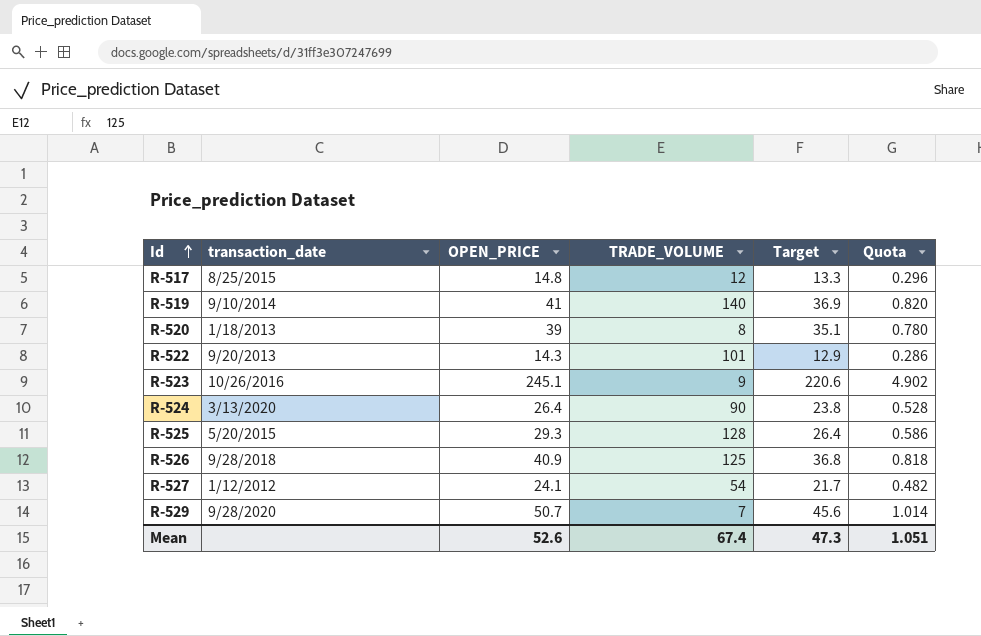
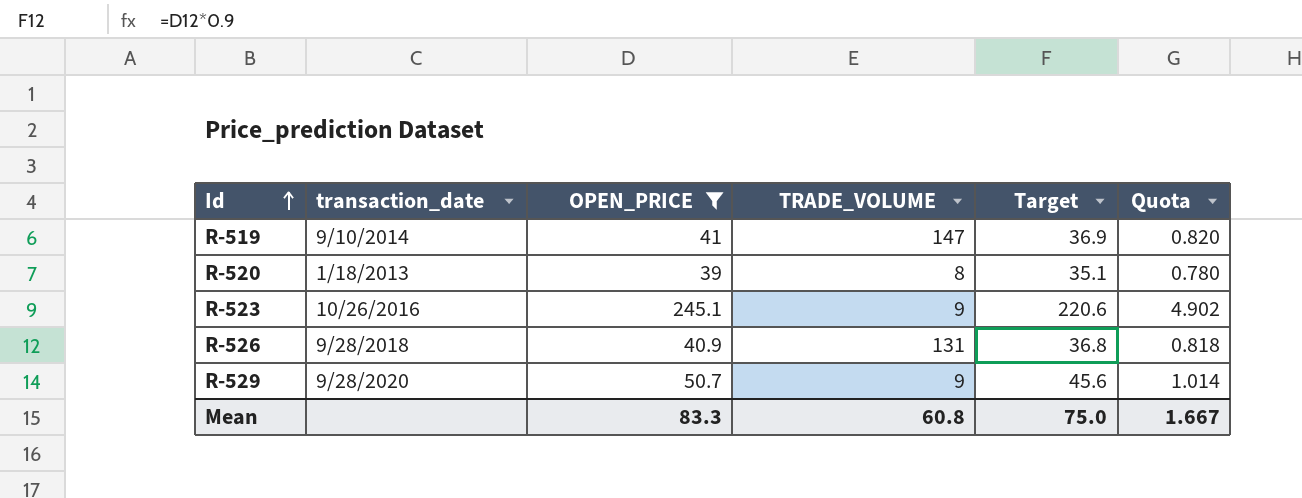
filter: none -> OPEN_PRICE >= 39
R-519 | TRADE_VOLUME: 140 -> 147
R-526 | TRADE_VOLUME: 125 -> 131
R-529 | TRADE_VOLUME: 7 -> 9
Mean | OPEN_PRICE: 52.6 -> 83.3
Mean | TRADE_VOLUME: 67.4 -> 60.8
Mean | Target: 47.3 -> 75.0
Mean | Quota: 1.051 -> 1.667

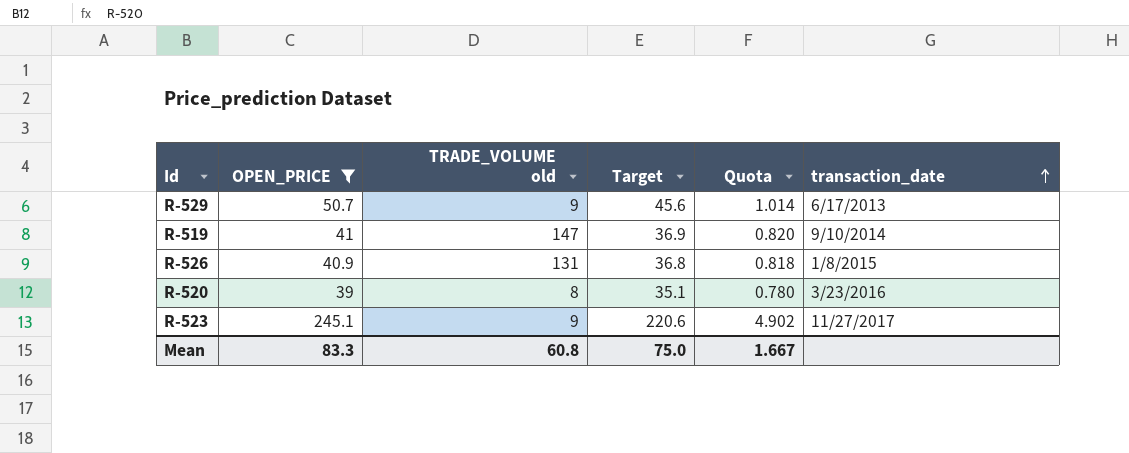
row order: Id ascending -> transaction_date ascending
column name: TRADE_VOLUME -> TRADE_VOLUME old
column transaction_date | position: 2 -> 6
R-529 | transaction_date: 9/28/2020 -> 6/17/2013
R-526 | transaction_date: 9/28/2018 -> 1/8/2015
R-520 | transaction_date: 1/18/2013 -> 3/23/2016
R-523 | transaction_date: 10/26/2016 -> 11/27/2017

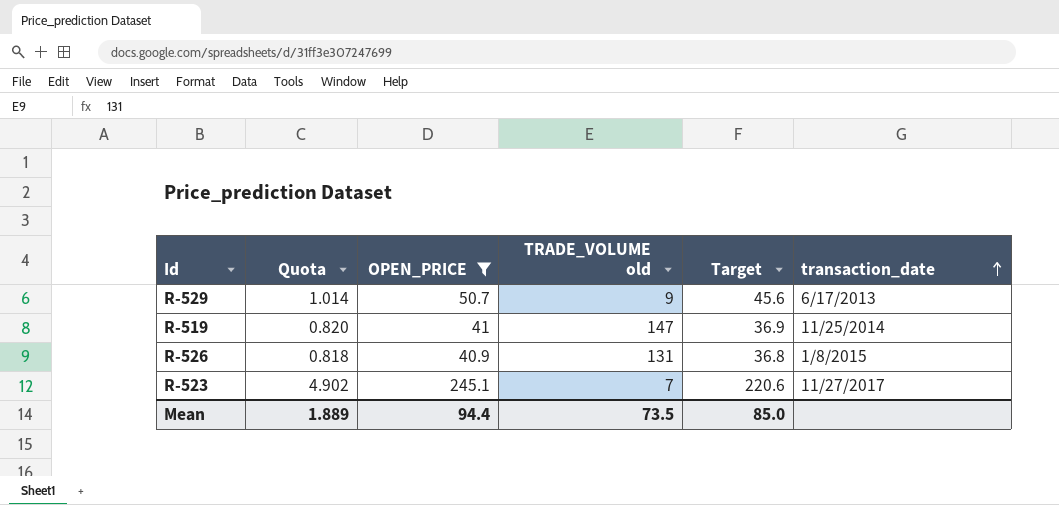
column Quota | position: 5 -> 2
row R-520: 39 | 8 | 35.1 | 0.780 | 3/23/2016 -> none
R-519 | transaction_date: 9/10/2014 -> 11/25/2014
R-523 | TRADE_VOLUME old: 9 -> 7
Mean | Quota: 1.667 -> 1.889
Mean | OPEN_PRICE: 83.3 -> 94.4
Mean | TRADE_VOLUME old: 60.8 -> 73.5
Mean | Target: 75.0 -> 85.0

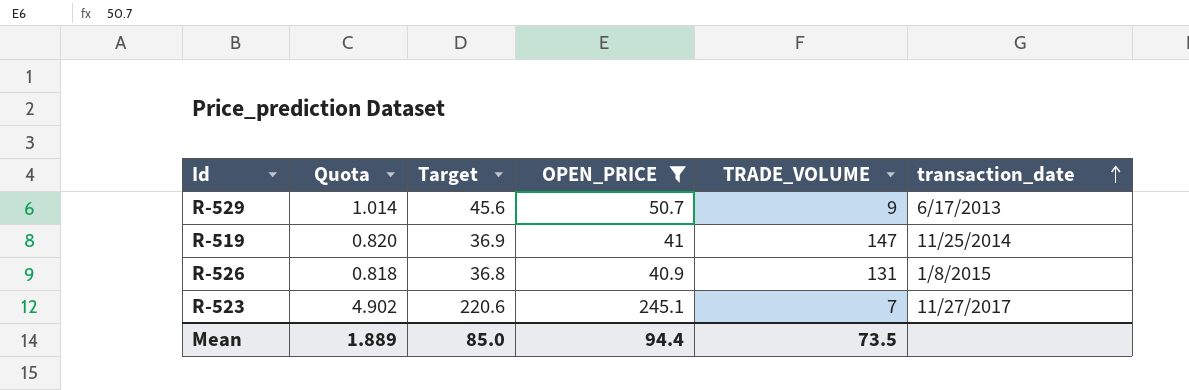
column Target | position: 5 -> 3
column name: TRADE_VOLUME old -> TRADE_VOLUME

